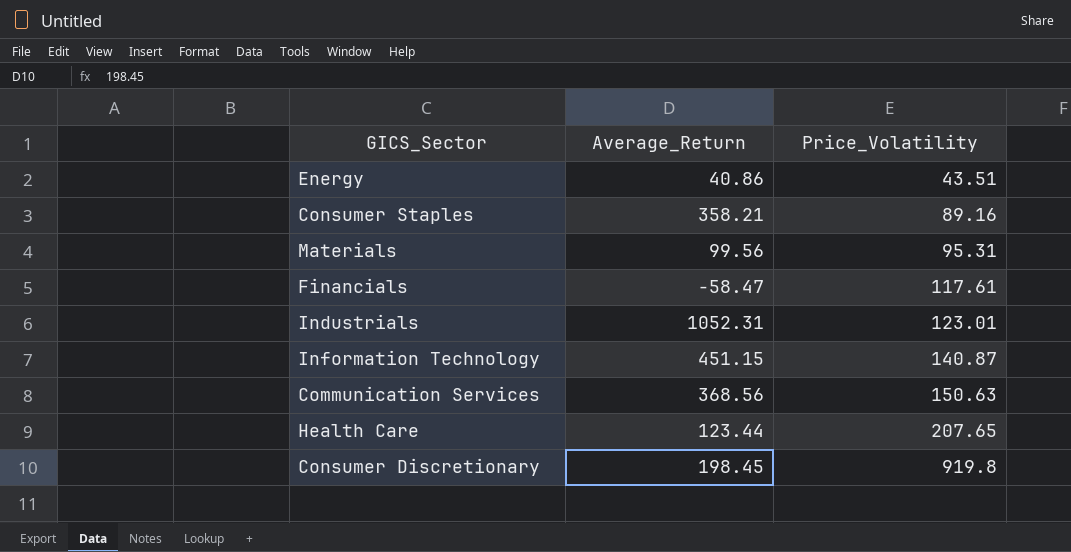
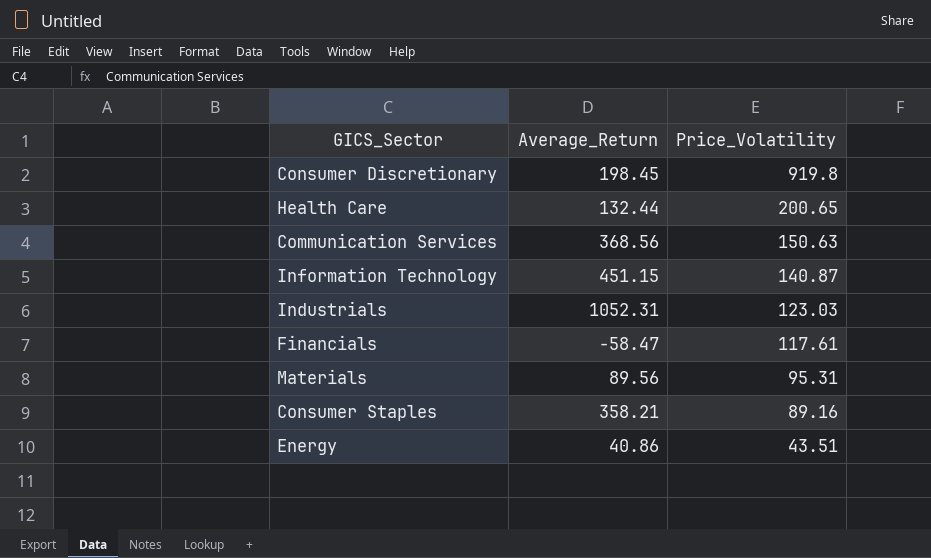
row order: Price_Volatility ascending -> Price_Volatility descending
Health Care | Average_Return: 123.44 -> 132.44
Health Care | Price_Volatility: 207.65 -> 200.65
Industrials | Price_Volatility: 123.01 -> 123.03
Materials | Average_Return: 99.56 -> 89.56

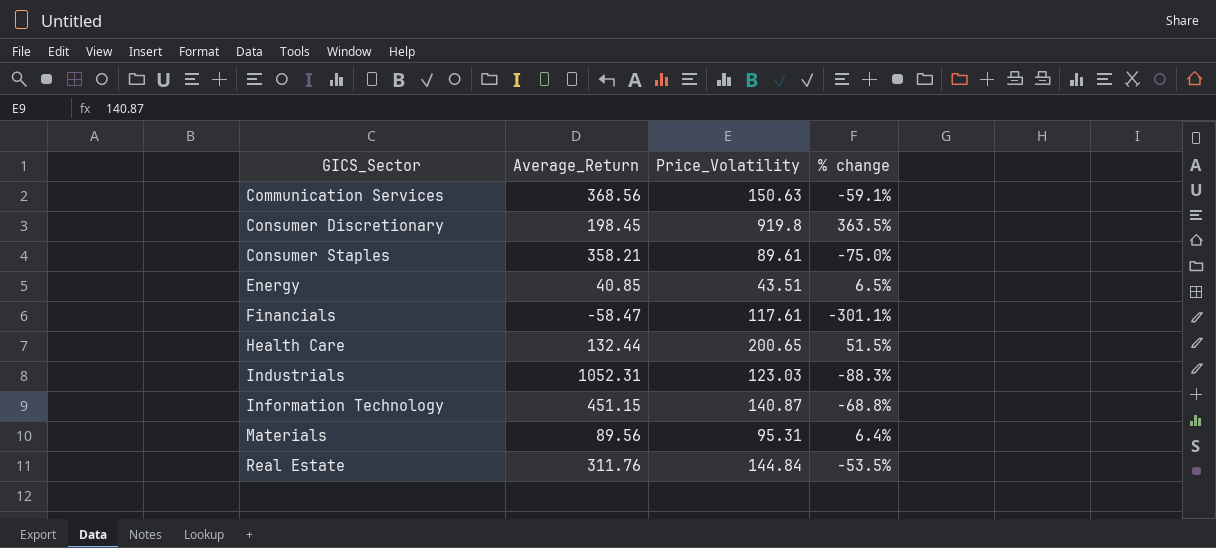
row order: Price_Volatility descending -> GICS_Sector ascending
column % change | formula: none -> ([Price_Volatility] - [Average_Return]) / [Average_Return]
Consumer Staples | Price_Volatility: 89.16 -> 89.61
Energy | Average_Return: 40.86 -> 40.85
row Real Estate: none -> 311.76 | 144.84 | -53.5%

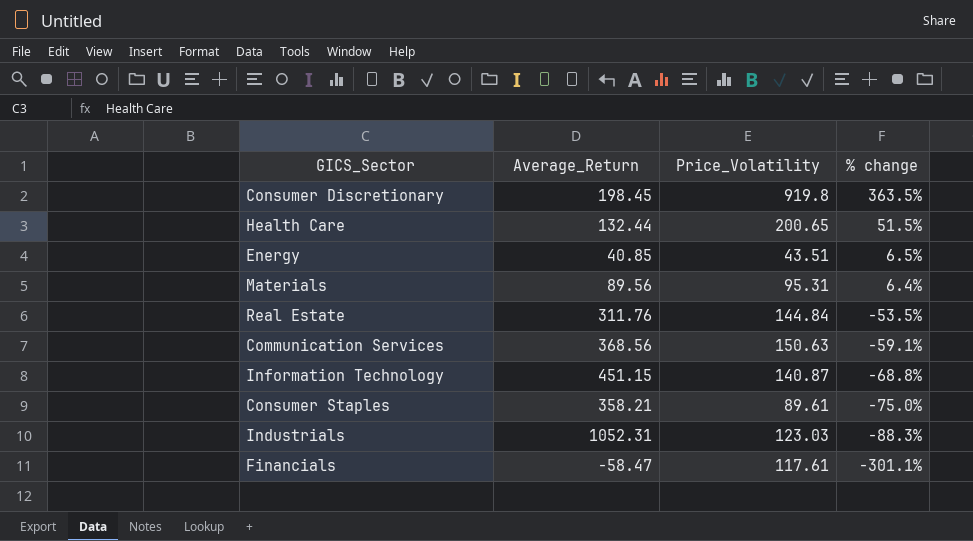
row order: GICS_Sector ascending -> % change descending

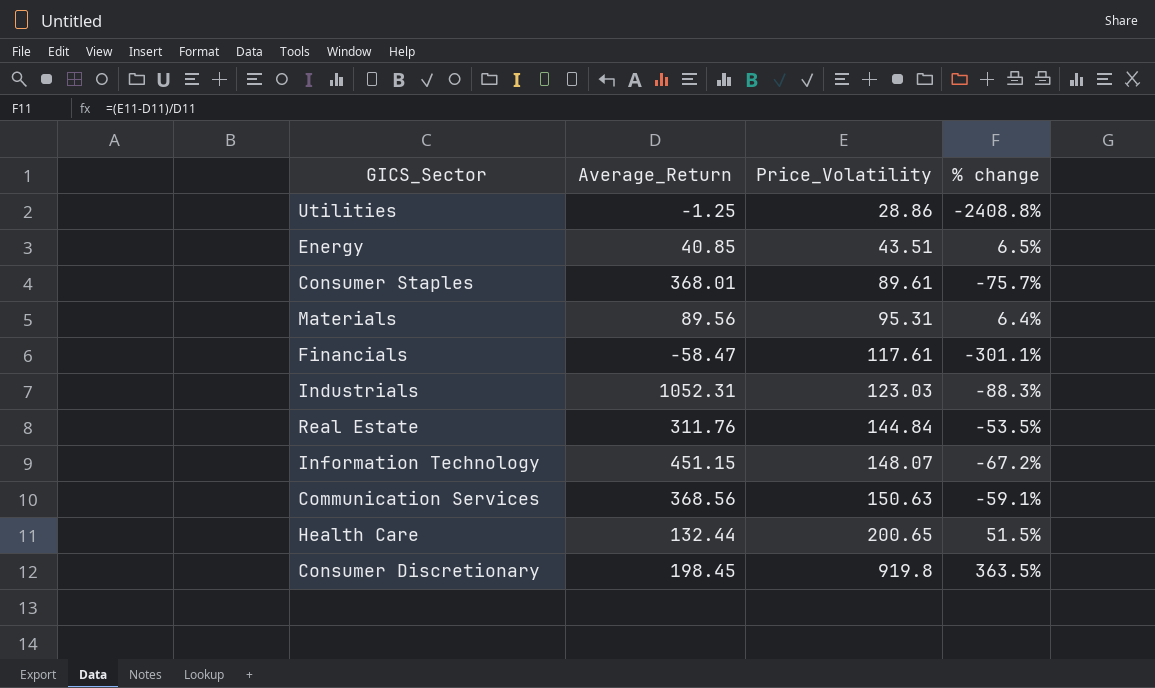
row order: % change descending -> Price_Volatility ascending
row Utilities: none -> -1.25 | 28.86 | -2408.8%
Consumer Staples | Average_Return: 358.21 -> 368.01
Consumer Staples | % change: -75.0% -> -75.7%
Information Technology | Price_Volatility: 140.87 -> 148.07
Information Technology | % change: -68.8% -> -67.2%

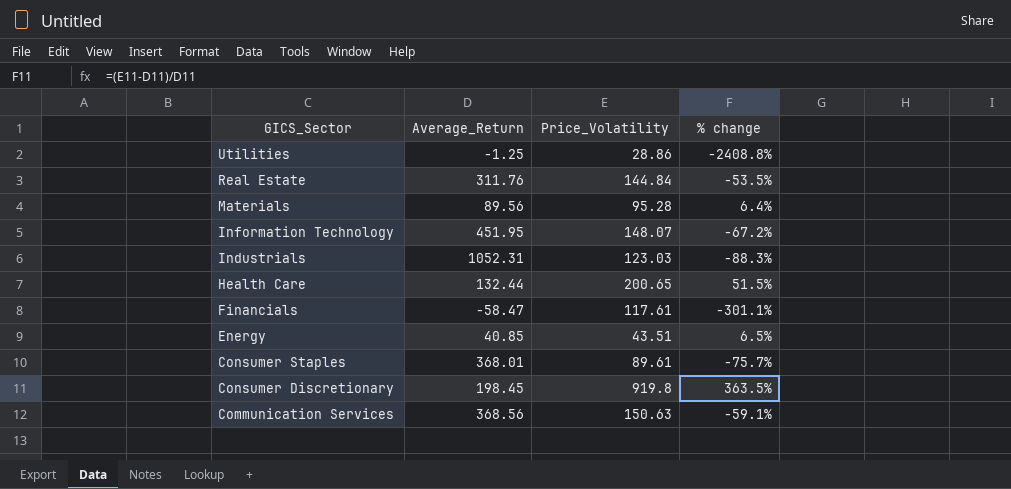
row order: Price_Volatility ascending -> GICS_Sector descending
Materials | Price_Volatility: 95.31 -> 95.28
Information Technology | Average_Return: 451.15 -> 451.95

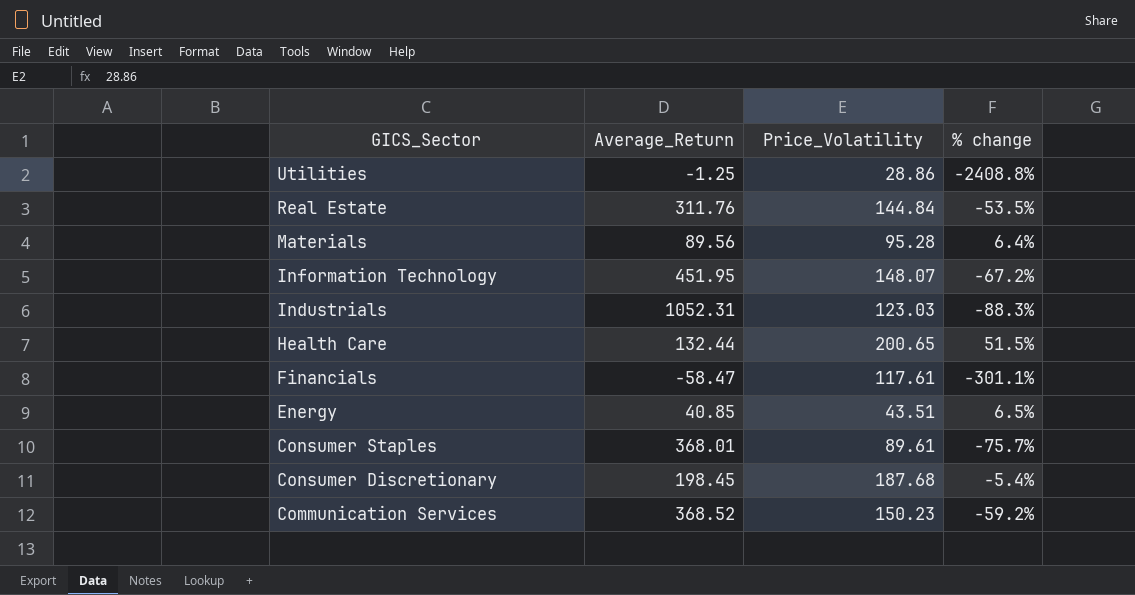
Consumer Discretionary | Price_Volatility: 919.8 -> 187.68
Consumer Discretionary | % change: 363.5% -> -5.4%
Communication Services | Average_Return: 368.56 -> 368.52
Communication Services | Price_Volatility: 150.63 -> 150.23
Communication Services | % change: -59.1% -> -59.2%

